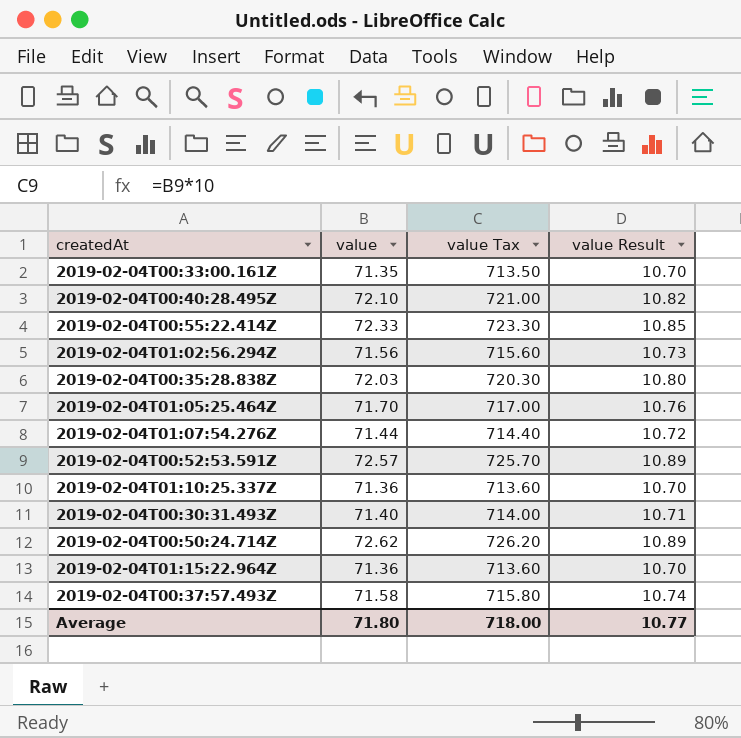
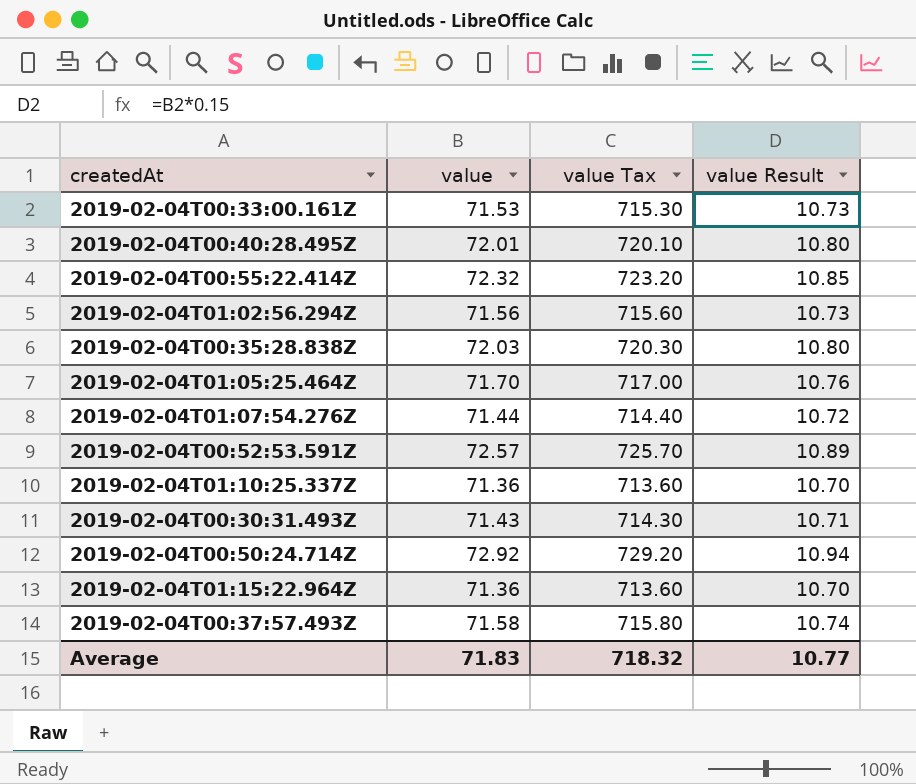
2019-02-04T00:33:00.161Z | value: 71.35 -> 71.53
2019-02-04T00:33:00.161Z | value Tax: 713.50 -> 715.30
2019-02-04T00:33:00.161Z | value Result: 10.70 -> 10.73
2019-02-04T00:40:28.495Z | value: 72.10 -> 72.01
2019-02-04T00:40:28.495Z | value Tax: 721.00 -> 720.10
2019-02-04T00:40:28.495Z | value Result: 10.82 -> 10.80
2019-02-04T00:55:22.414Z | value: 72.33 -> 72.32
2019-02-04T00:55:22.414Z | value Tax: 723.30 -> 723.20
2019-02-04T00:30:31.493Z | value: 71.40 -> 71.43
2019-02-04T00:30:31.493Z | value Tax: 714.00 -> 714.30
2019-02-04T00:50:24.714Z | value: 72.62 -> 72.92
2019-02-04T00:50:24.714Z | value Tax: 726.20 -> 729.20
2019-02-04T00:50:24.714Z | value Result: 10.89 -> 10.94
Average | value: 71.80 -> 71.83
Average | value Tax: 718.00 -> 718.32

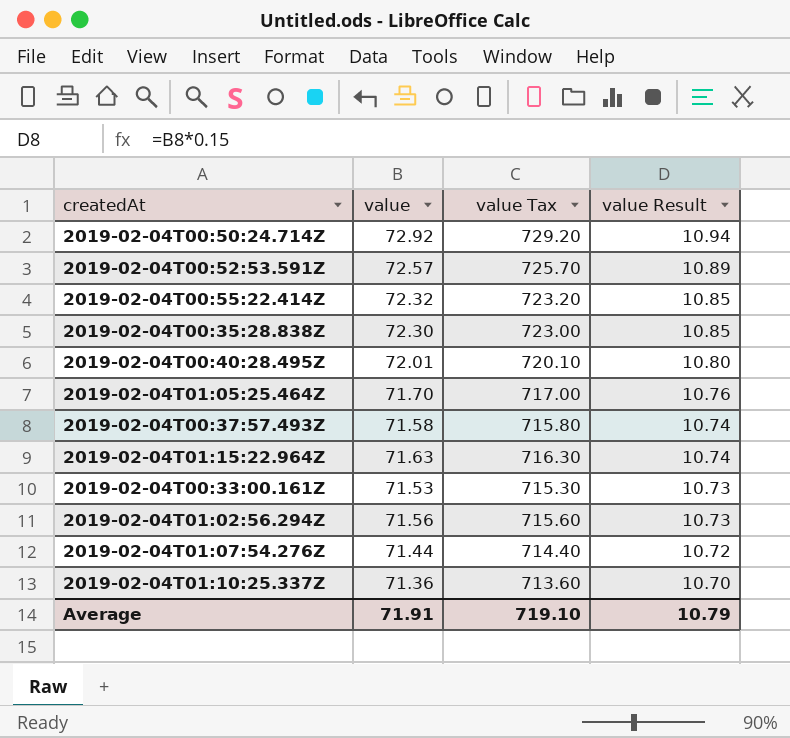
row order: none -> value Result descending
row 2019-02-04T00:30:31.493Z: 71.43 | 714.30 | 10.71 -> none
2019-02-04T00:35:28.838Z | value: 72.03 -> 72.30
2019-02-04T00:35:28.838Z | value Tax: 720.30 -> 723.00
2019-02-04T00:35:28.838Z | value Result: 10.80 -> 10.85
2019-02-04T01:15:22.964Z | value: 71.36 -> 71.63
2019-02-04T01:15:22.964Z | value Tax: 713.60 -> 716.30
2019-02-04T01:15:22.964Z | value Result: 10.70 -> 10.74
Average | value: 71.83 -> 71.91
Average | value Tax: 718.32 -> 719.10
Average | value Result: 10.77 -> 10.79

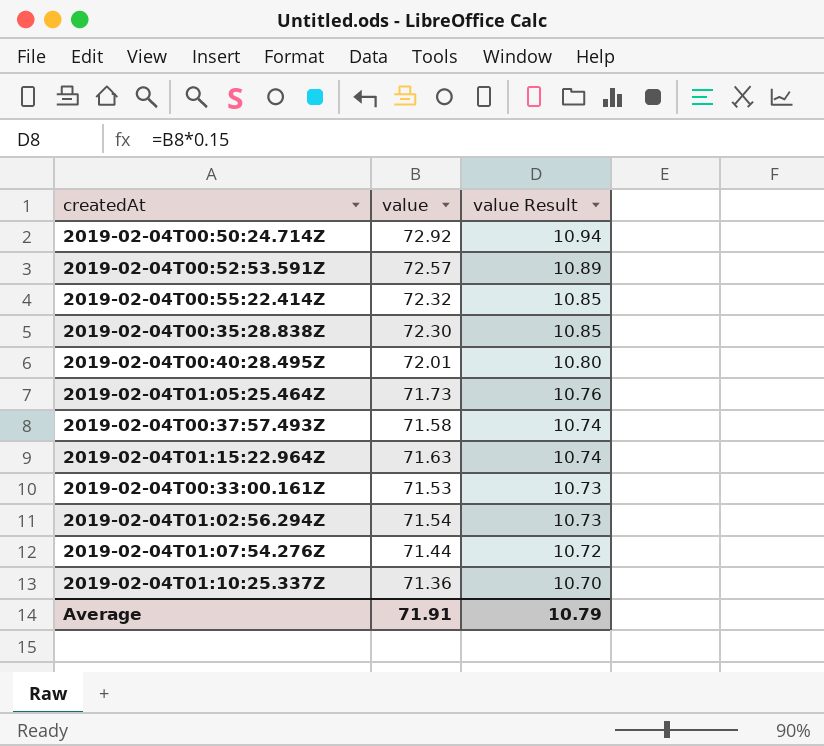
column value Tax | formula: [value] * 10 -> none
2019-02-04T01:05:25.464Z | value: 71.70 -> 71.73
2019-02-04T01:02:56.294Z | value: 71.56 -> 71.54

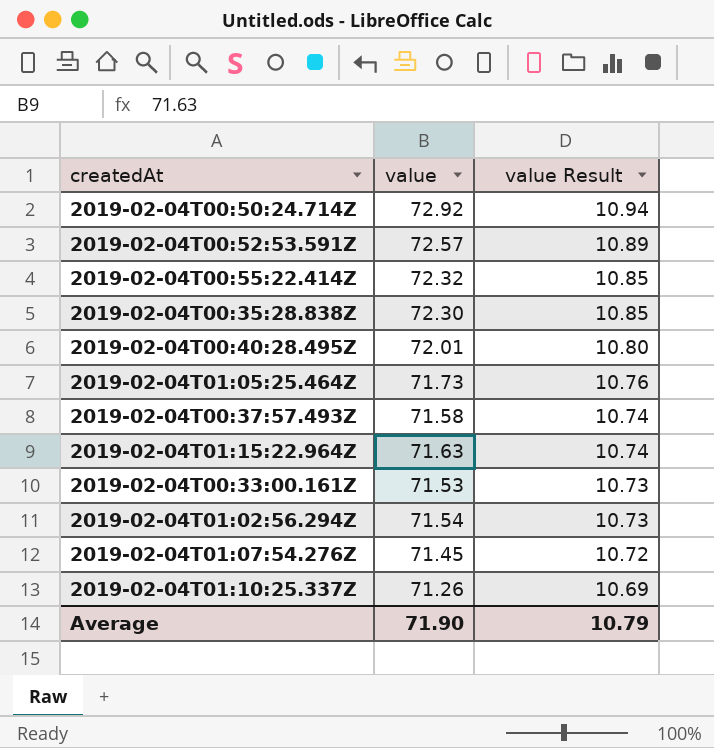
2019-02-04T01:07:54.276Z | value: 71.44 -> 71.45
2019-02-04T01:10:25.337Z | value: 71.36 -> 71.26
2019-02-04T01:10:25.337Z | value Result: 10.70 -> 10.69
Average | value: 71.91 -> 71.90

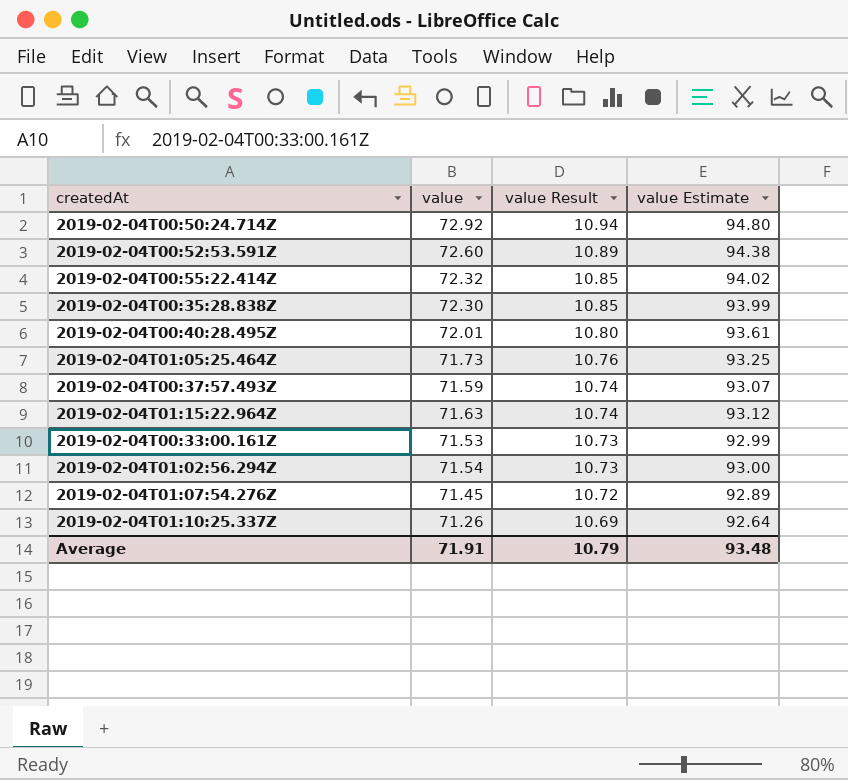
column value Estimate | formula: none -> [value] * 1.3
2019-02-04T00:52:53.591Z | value: 72.57 -> 72.60
2019-02-04T00:37:57.493Z | value: 71.58 -> 71.59
Average | value: 71.90 -> 71.91

